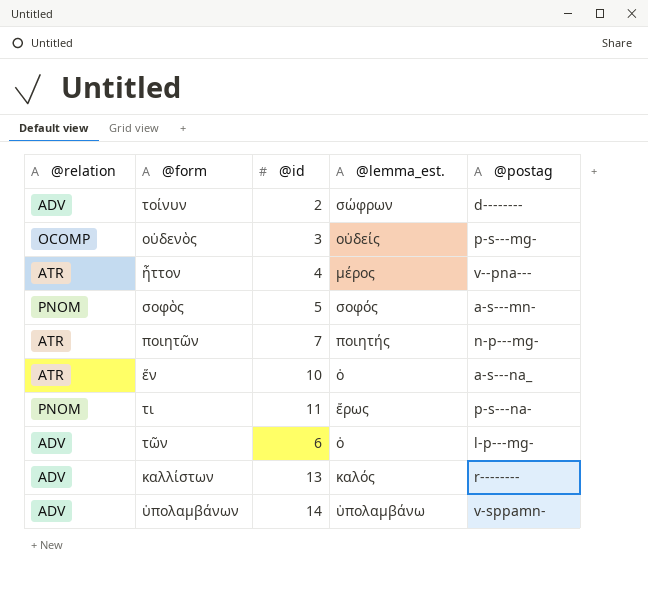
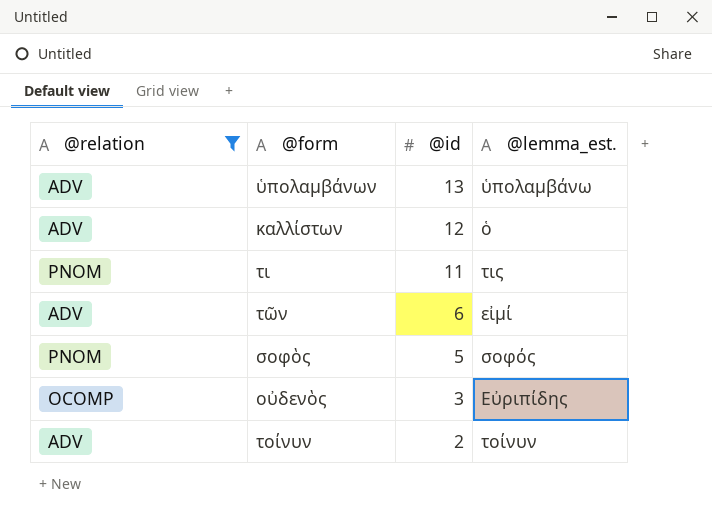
filter: none -> @relation != ATR
row order: none -> @id descending
column @postag | position: 5 -> none
ὑπολαμβάνων | @id: 14 -> 13
καλλίστων | @id: 13 -> 12
καλλίστων | @lemma_est.: καλός -> ὁ
τι | @lemma_est.: ἔρως -> τις
τῶν | @lemma_est.: ὁ -> εἰμί
οὐδενὸς | @lemma_est.: οὐδείς -> Εὐριπίδης
τοίνυν | @lemma_est.: σώφρων -> τοίνυν

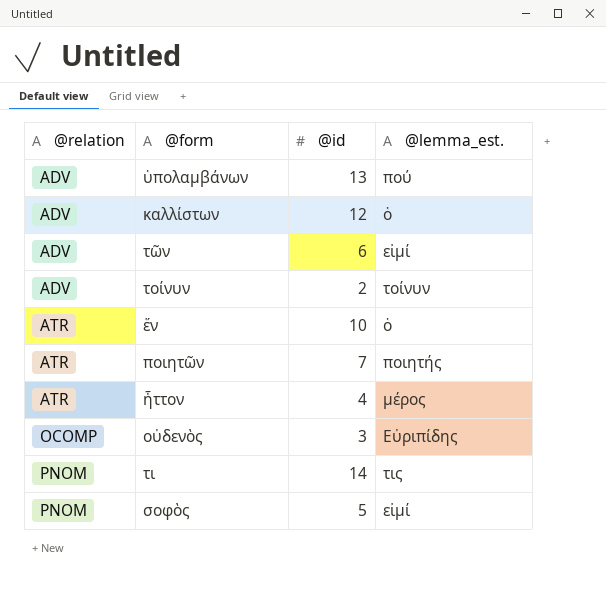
filter: @relation != ATR -> none
row order: @id descending -> @relation ascending
ὑπολαμβάνων | @lemma_est.: ὑπολαμβάνω -> πού
τι | @id: 11 -> 14
σοφὸς | @lemma_est.: σοφός -> εἰμί

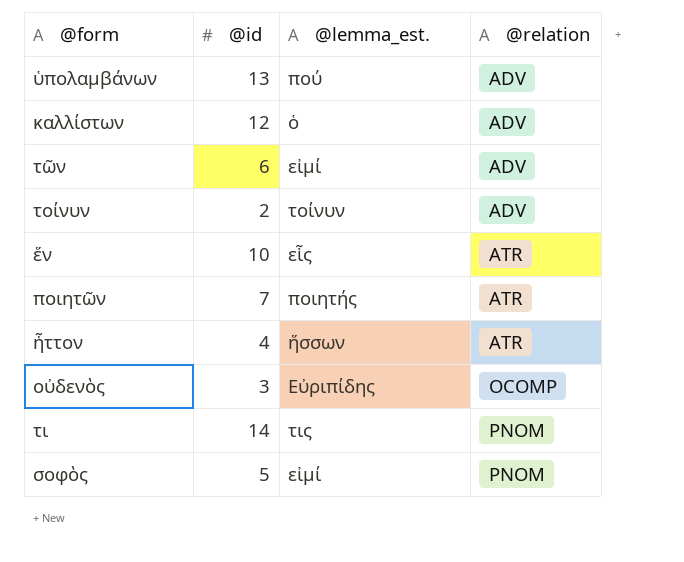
column @relation | position: 1 -> 4
ἕν | @lemma_est.: ὁ -> εἷς
ἧττον | @lemma_est.: μέρος -> ἥσσων

